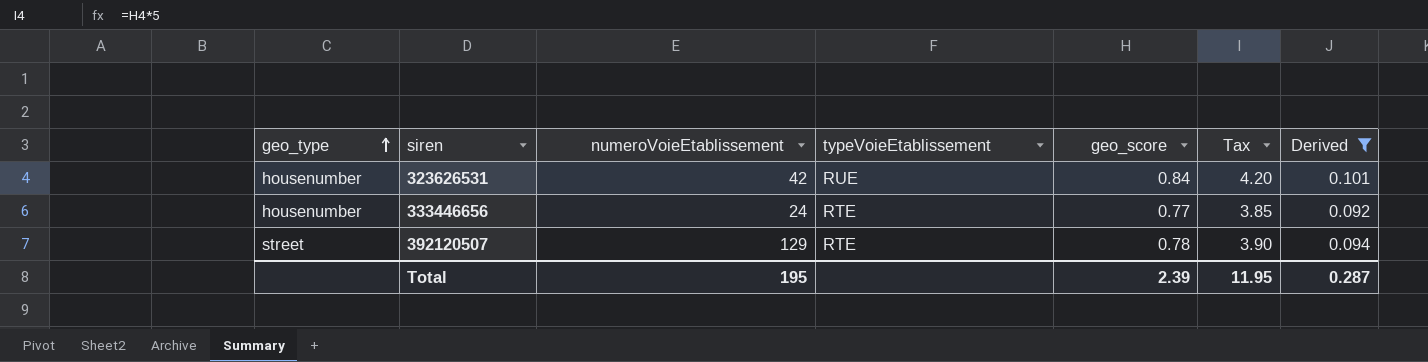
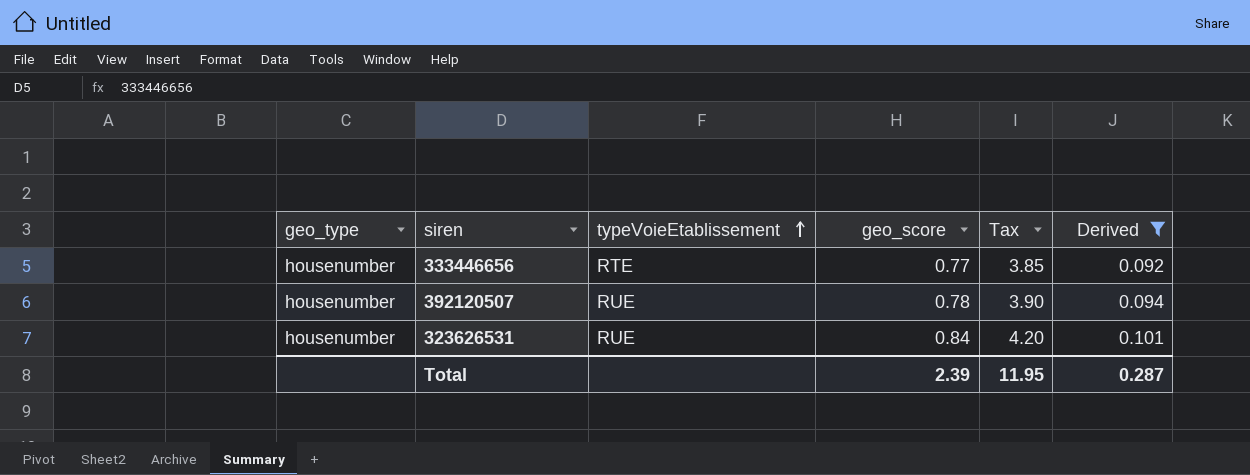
row order: geo_type ascending -> typeVoieEtablissement ascending
column numeroVoieEtablissement | position: 3 -> none
392120507 | geo_type: street -> housenumber
392120507 | typeVoieEtablissement: RTE -> RUE

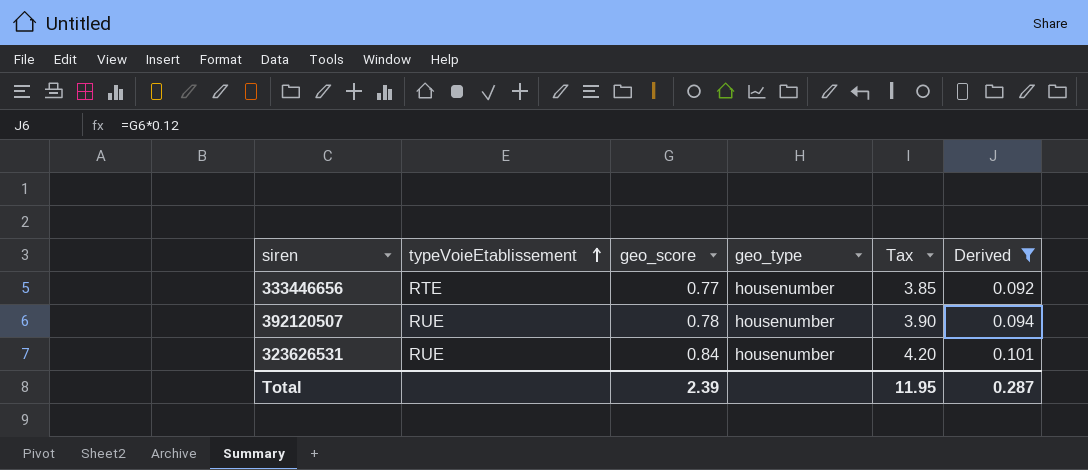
column geo_type | position: 1 -> 4

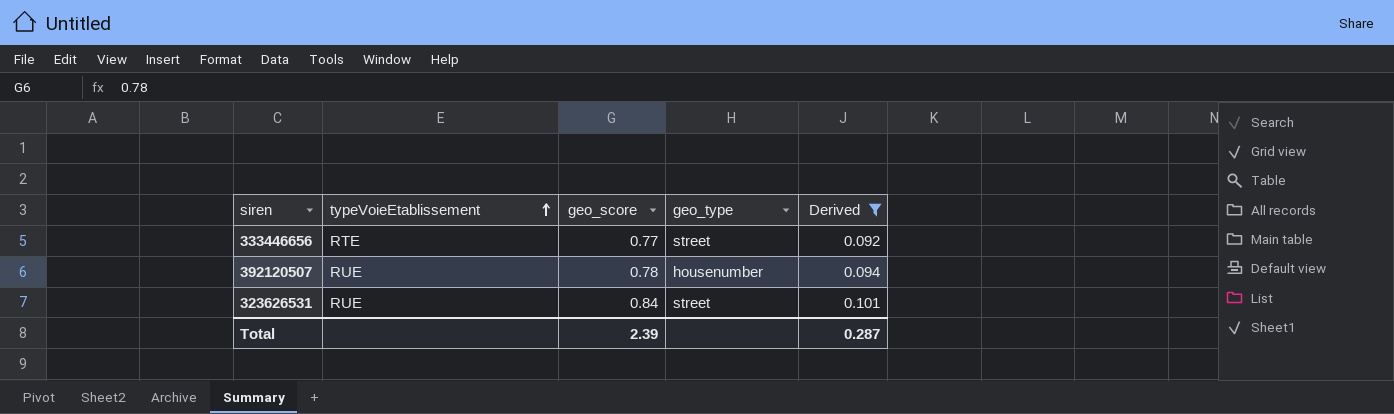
column Tax | formula: [geo_score] * 5 -> none
333446656 | geo_type: housenumber -> street
323626531 | geo_type: housenumber -> street

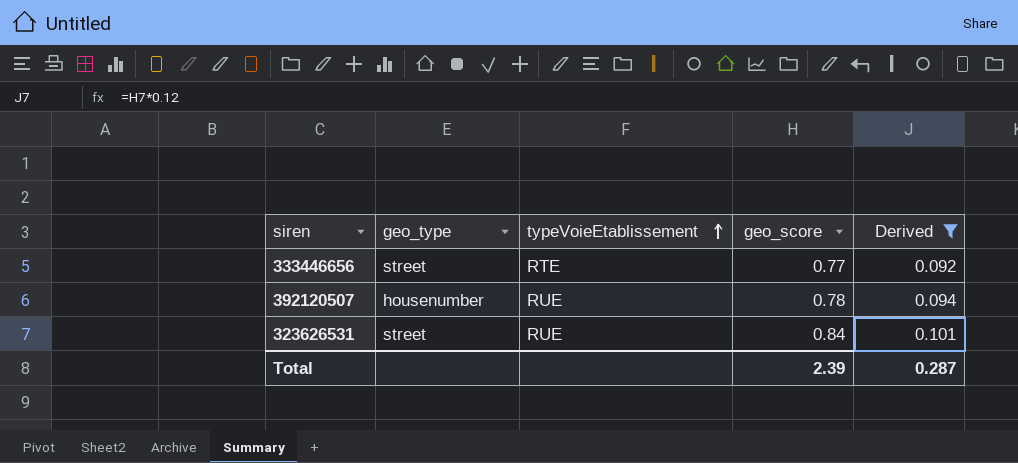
column geo_type | position: 4 -> 2

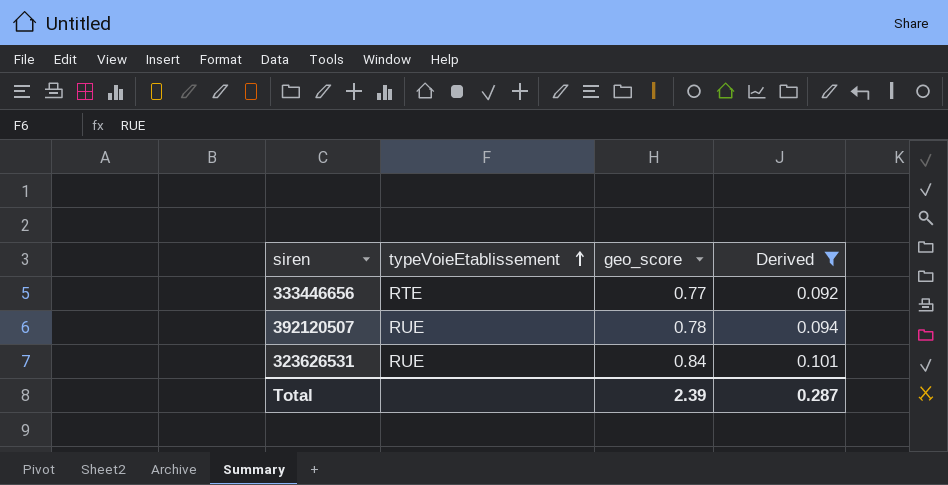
column geo_type | position: 2 -> none

